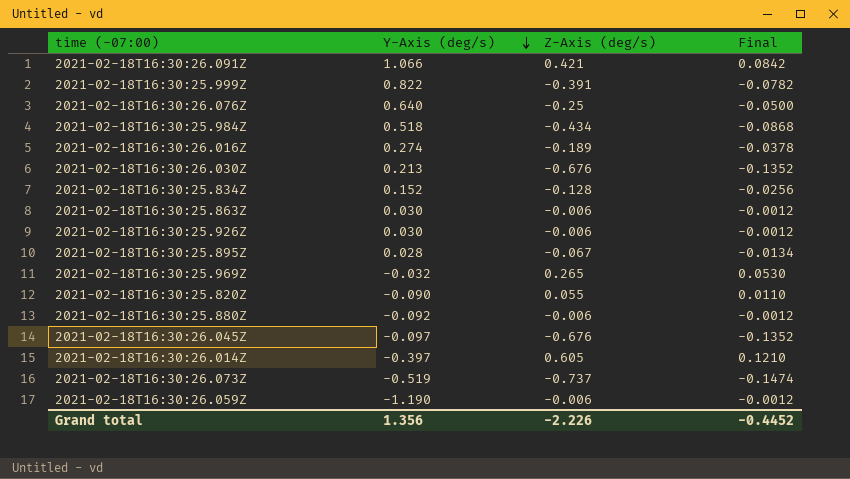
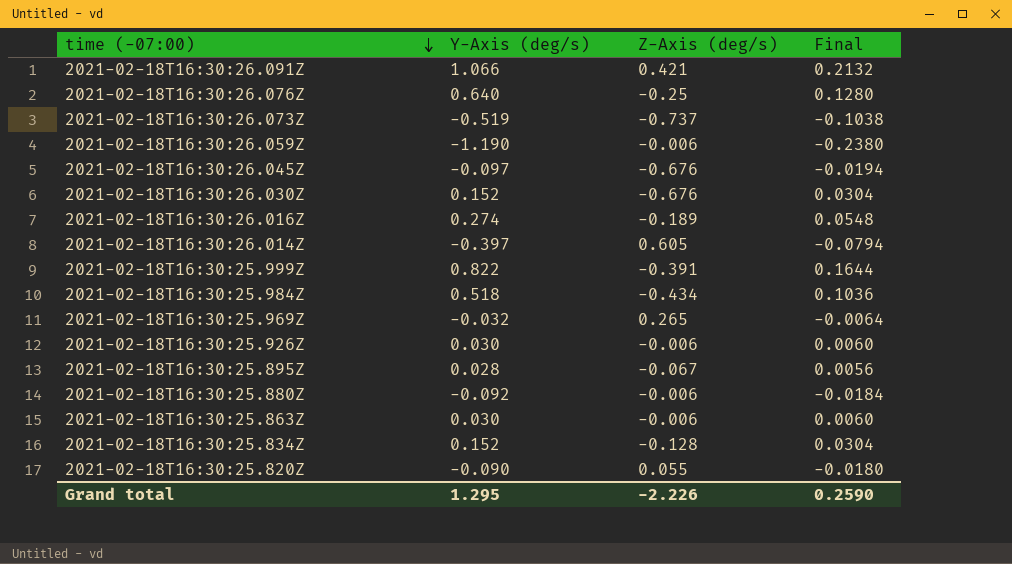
row order: Y-Axis (deg/s) descending -> time (-07:00) descending
column Final | formula: [Z-Axis (deg/s)] * 0.2 -> [Y-Axis (deg/s)] * 0.2
2021-02-18T16:30:26.030Z | Y-Axis (deg/s): 0.213 -> 0.152
Grand total | Y-Axis (deg/s): 1.356 -> 1.295
Grand total | Final: -0.4452 -> 0.2590

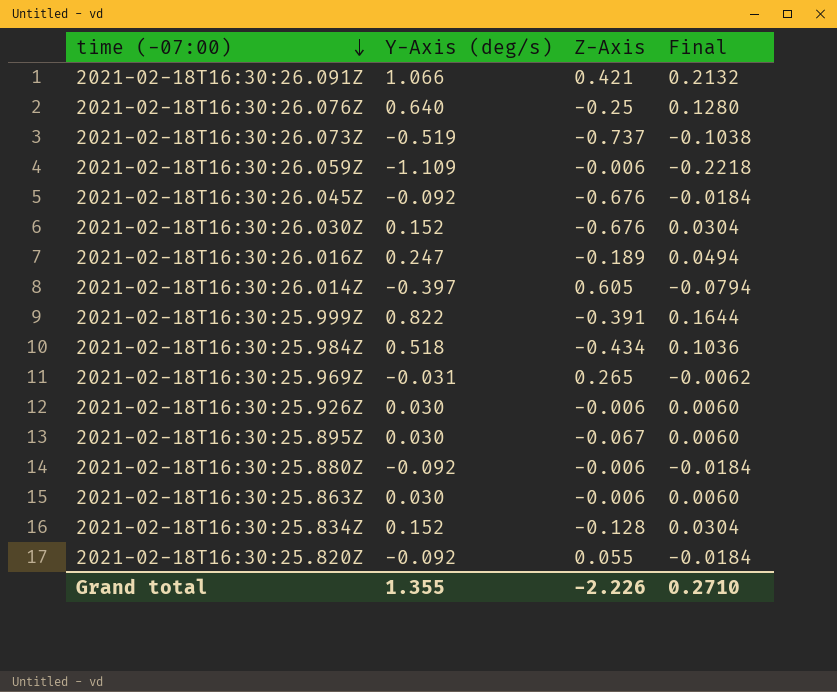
column name: Z-Axis (deg/s) -> Z-Axis
2021-02-18T16:30:26.059Z | Y-Axis (deg/s): -1.190 -> -1.109
2021-02-18T16:30:26.059Z | Final: -0.2380 -> -0.2218
2021-02-18T16:30:26.045Z | Y-Axis (deg/s): -0.097 -> -0.092
2021-02-18T16:30:26.045Z | Final: -0.0194 -> -0.0184
2021-02-18T16:30:26.016Z | Y-Axis (deg/s): 0.274 -> 0.247
2021-02-18T16:30:26.016Z | Final: 0.0548 -> 0.0494
2021-02-18T16:30:25.969Z | Y-Axis (deg/s): -0.032 -> -0.031
2021-02-18T16:30:25.969Z | Final: -0.0064 -> -0.0062
2021-02-18T16:30:25.895Z | Y-Axis (deg/s): 0.028 -> 0.030
2021-02-18T16:30:25.895Z | Final: 0.0056 -> 0.0060
2021-02-18T16:30:25.820Z | Y-Axis (deg/s): -0.090 -> -0.092
2021-02-18T16:30:25.820Z | Final: -0.0180 -> -0.0184
Grand total | Y-Axis (deg/s): 1.295 -> 1.355
Grand total | Final: 0.2590 -> 0.2710

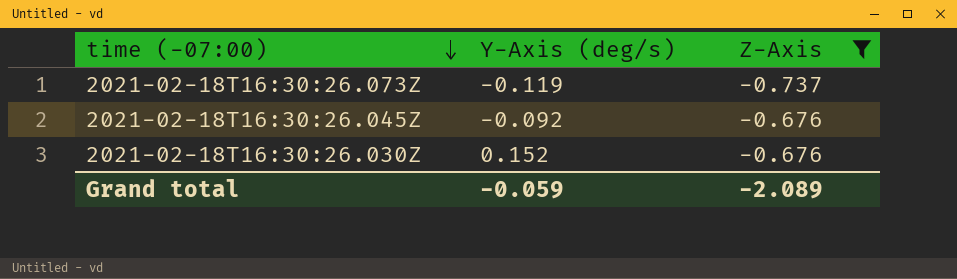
filter: none -> Z-Axis <= -0.676
column Final | formula: [Y-Axis (deg/s)] * 0.2 -> none
2021-02-18T16:30:26.073Z | Y-Axis (deg/s): -0.519 -> -0.119
Grand total | Y-Axis (deg/s): 1.355 -> -0.059
Grand total | Z-Axis: -2.226 -> -2.089

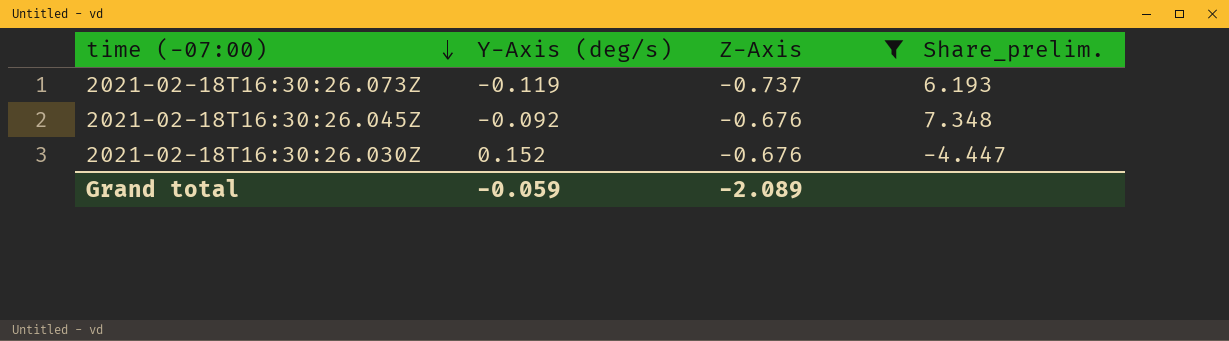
column Share_prelim. | formula: none -> [Z-Axis] / [Y-Axis (deg/s)]

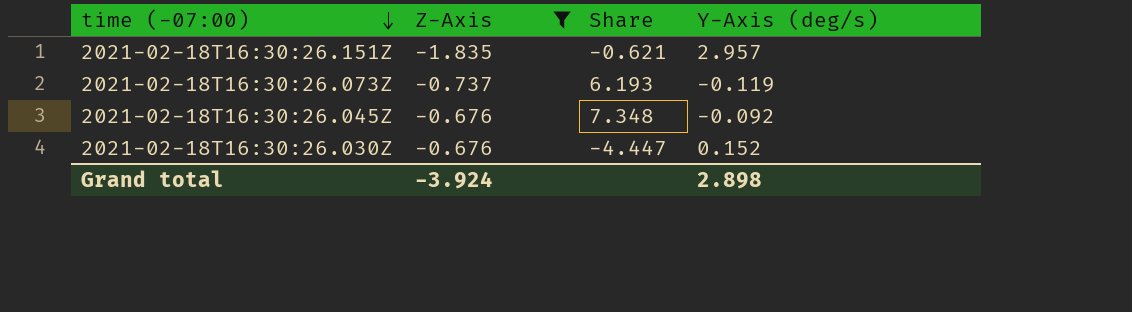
column name: Share_prelim. -> Share
column Y-Axis (deg/s) | position: 2 -> 4
row 2021-02-18T16:30:26.151Z: none -> -1.835 | -0.621 | 2.957
Grand total | Z-Axis: -2.089 -> -3.924
Grand total | Y-Axis (deg/s): -0.059 -> 2.898

